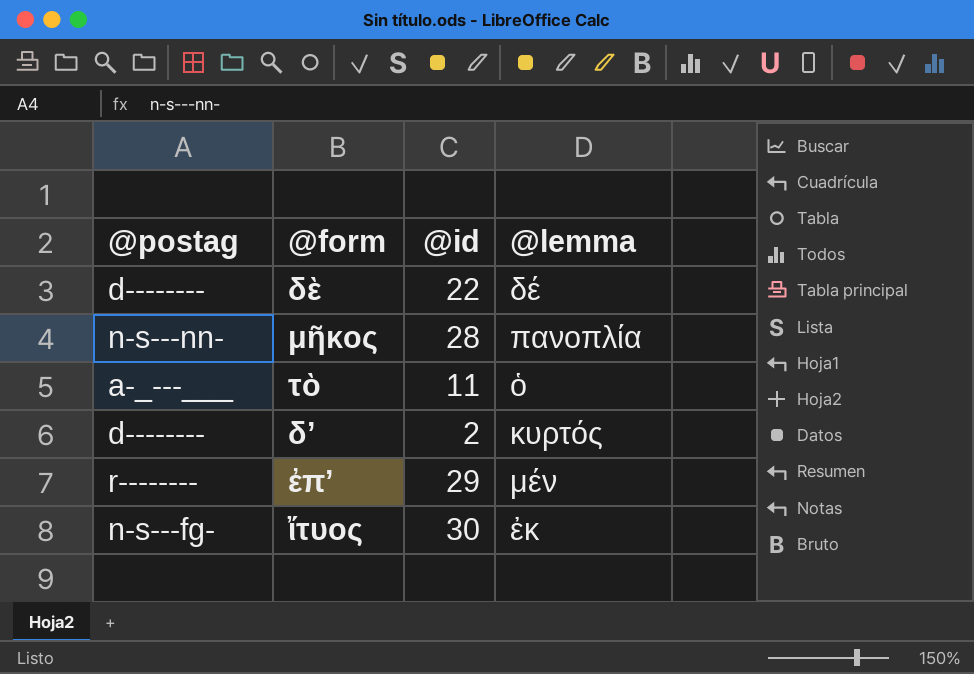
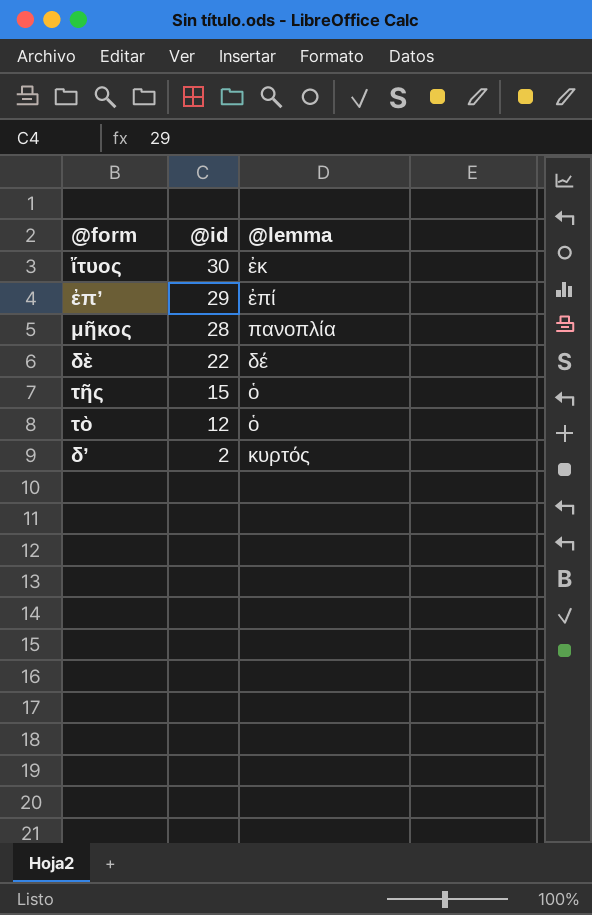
row order: none -> @id descending
column @postag | position: 1 -> none
ἐπʼ | @lemma: μέν -> ἐπί
row τῆς: none -> 15 | ὁ
τὸ | @id: 11 -> 12

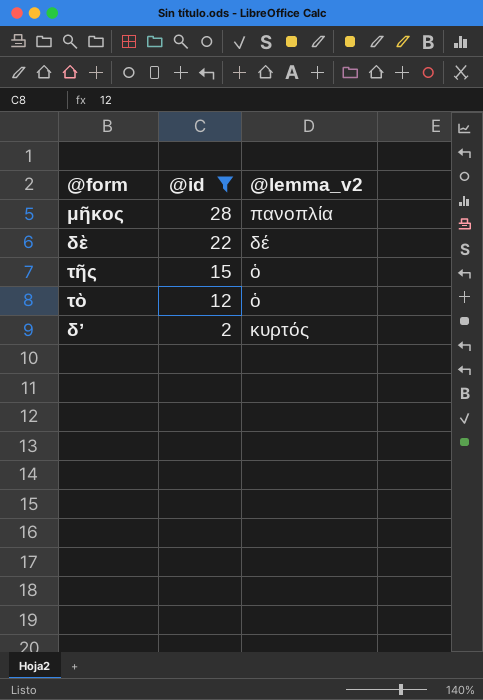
filter: none -> @id <= 28
column name: @lemma -> @lemma_v2

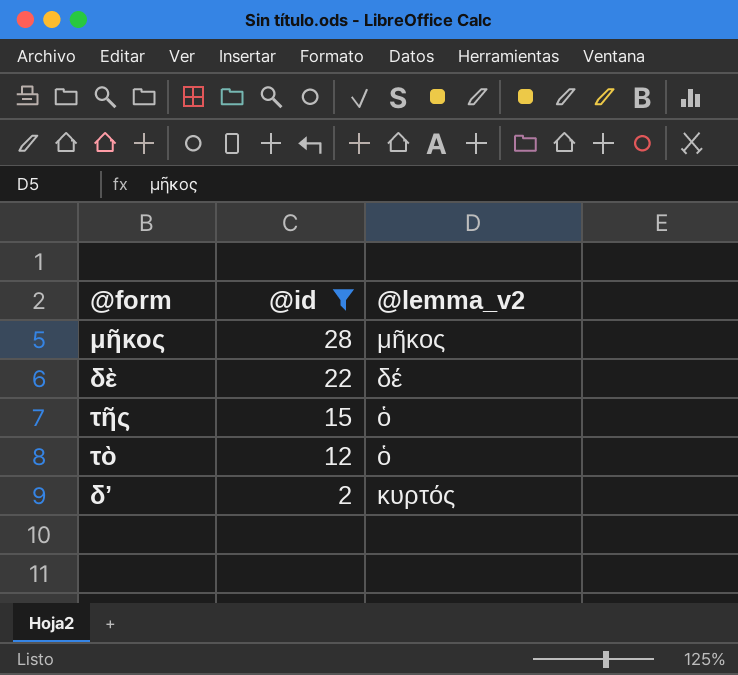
μῆκος | @lemma_v2: πανοπλία -> μῆκος

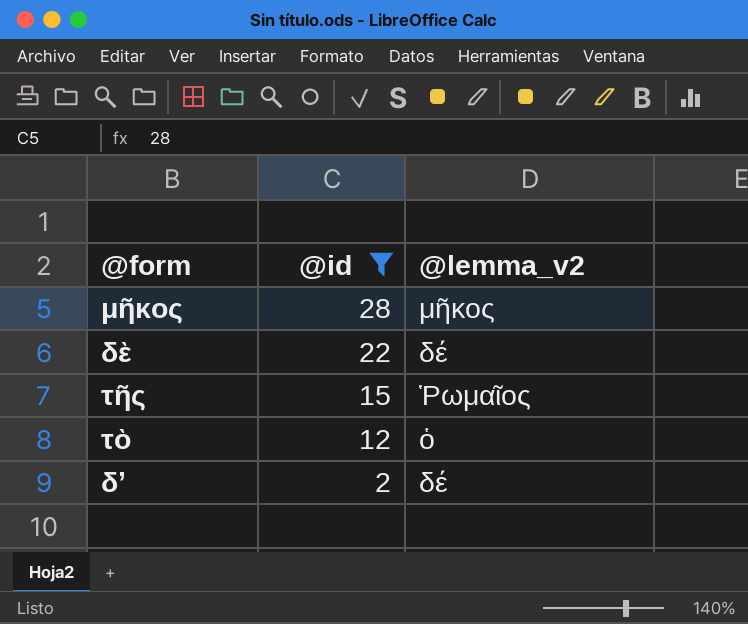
τῆς | @lemma_v2: ὁ -> Ῥωμαῖος
δʼ | @lemma_v2: κυρτός -> δέ

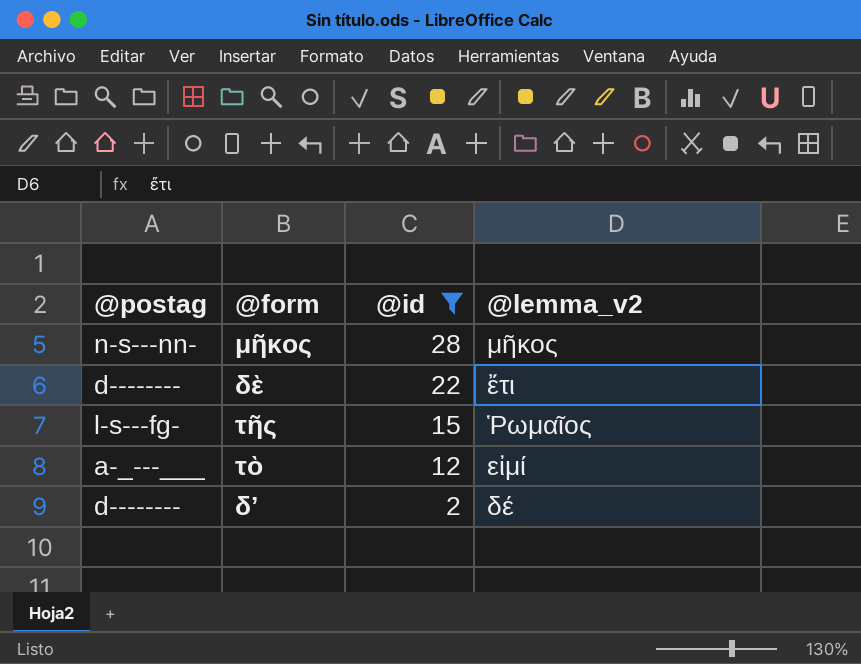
column @postag | position: none -> 1
δὲ | @lemma_v2: δέ -> ἔτι
τὸ | @lemma_v2: ὁ -> εἰμί

